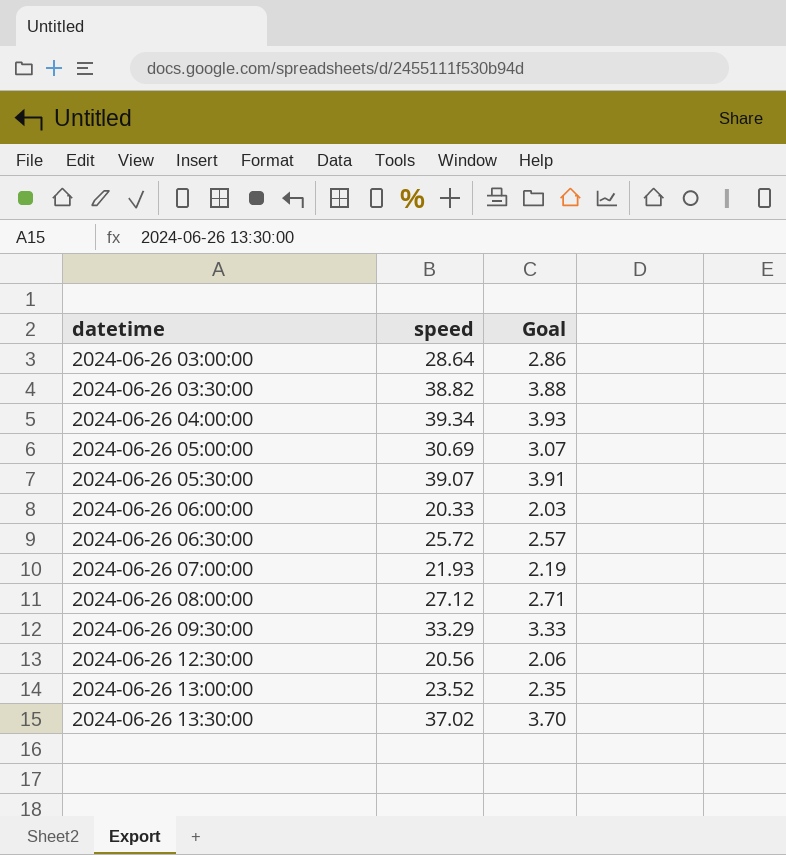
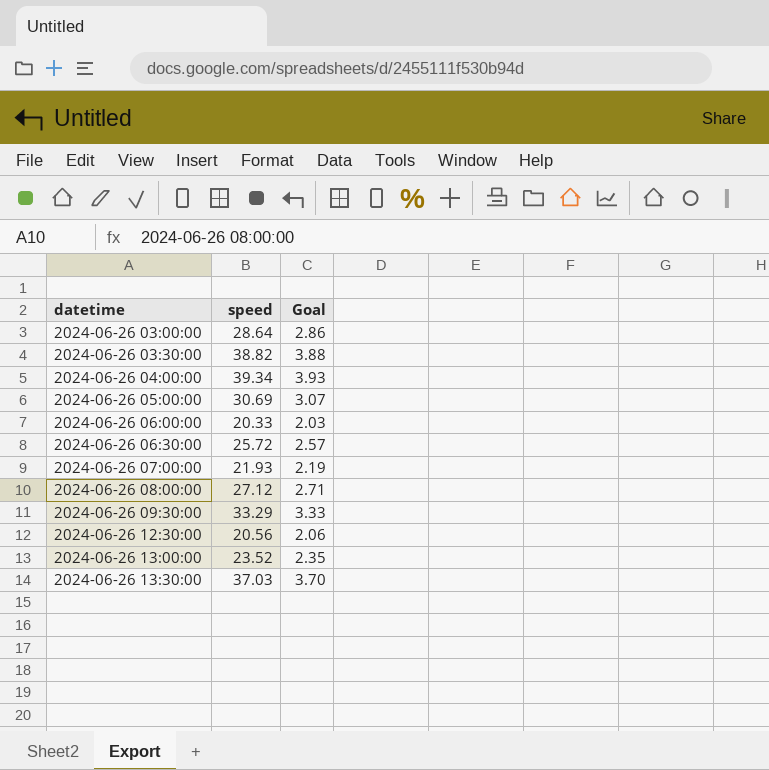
row 2024-06-26 05:30:00: 39.07 | 3.91 -> none
2024-06-26 13:30:00 | speed: 37.02 -> 37.03

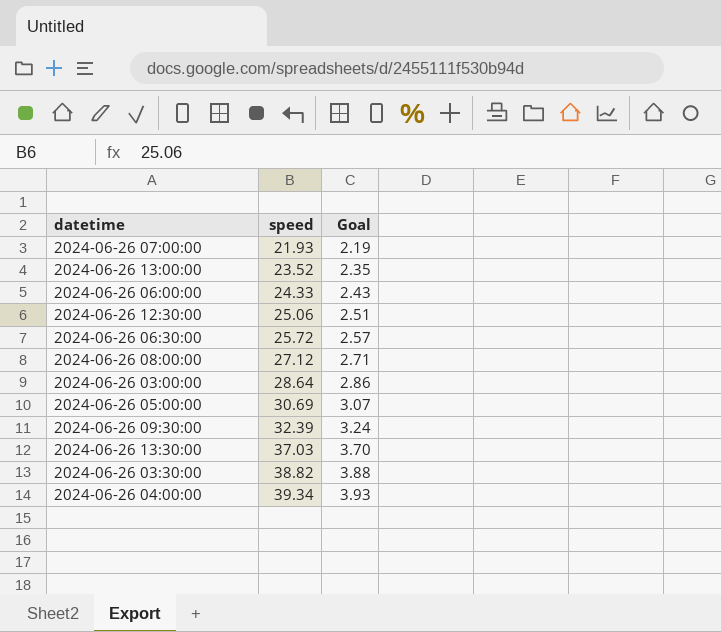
row order: datetime ascending -> speed ascending
2024-06-26 06:00:00 | speed: 20.33 -> 24.33
2024-06-26 06:00:00 | Goal: 2.03 -> 2.43
2024-06-26 12:30:00 | speed: 20.56 -> 25.06
2024-06-26 12:30:00 | Goal: 2.06 -> 2.51
2024-06-26 09:30:00 | speed: 33.29 -> 32.39
2024-06-26 09:30:00 | Goal: 3.33 -> 3.24

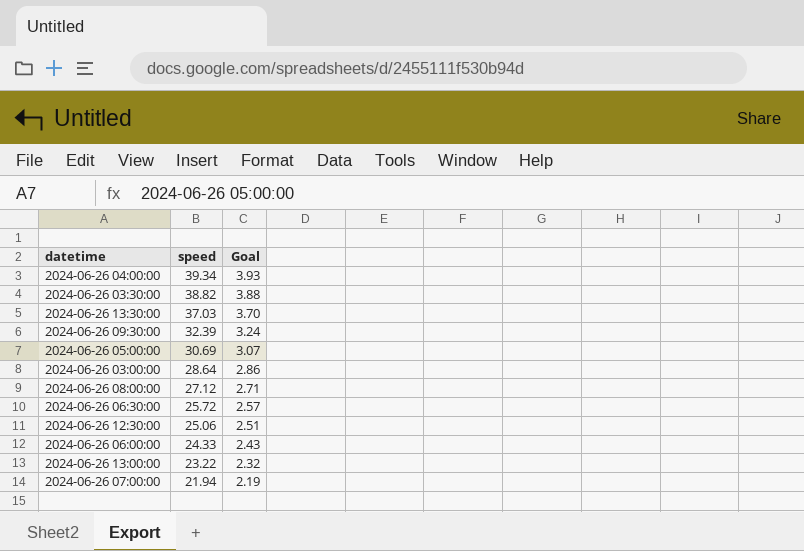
row order: speed ascending -> speed descending
2024-06-26 13:00:00 | speed: 23.52 -> 23.22
2024-06-26 13:00:00 | Goal: 2.35 -> 2.32
2024-06-26 07:00:00 | speed: 21.93 -> 21.94

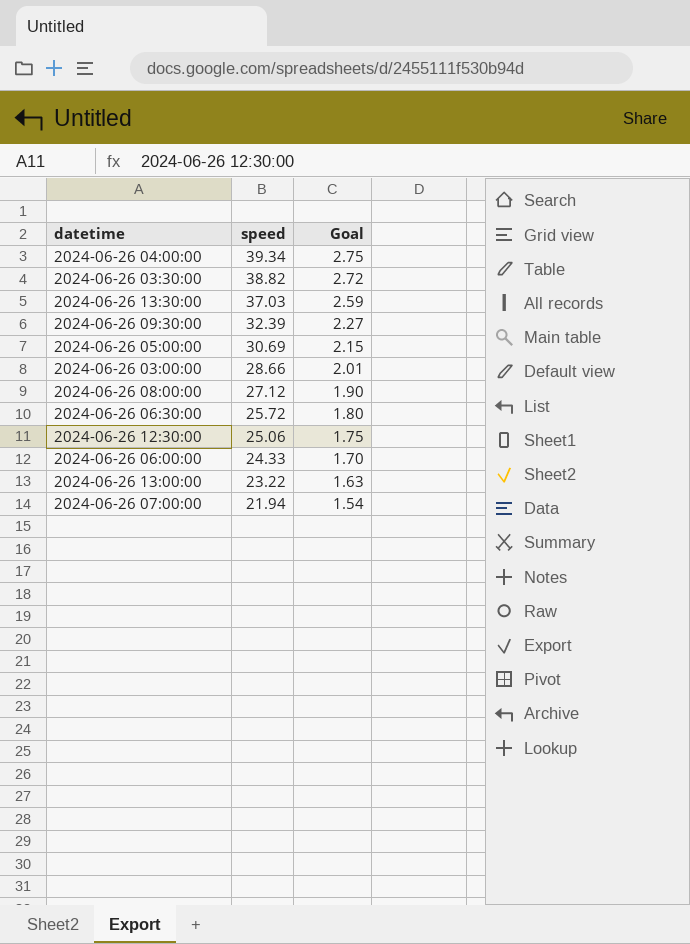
column Goal | formula: [speed] * 0.1 -> [speed] * 0.07
2024-06-26 03:00:00 | speed: 28.64 -> 28.66

